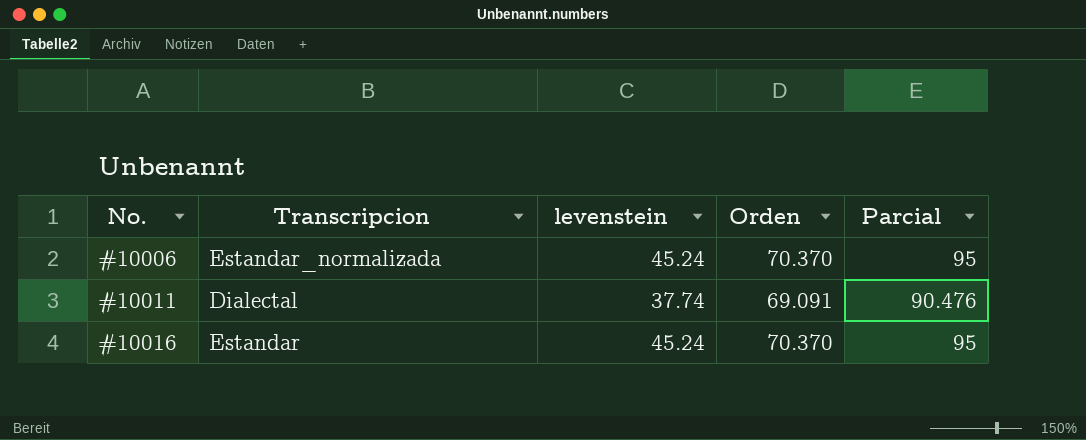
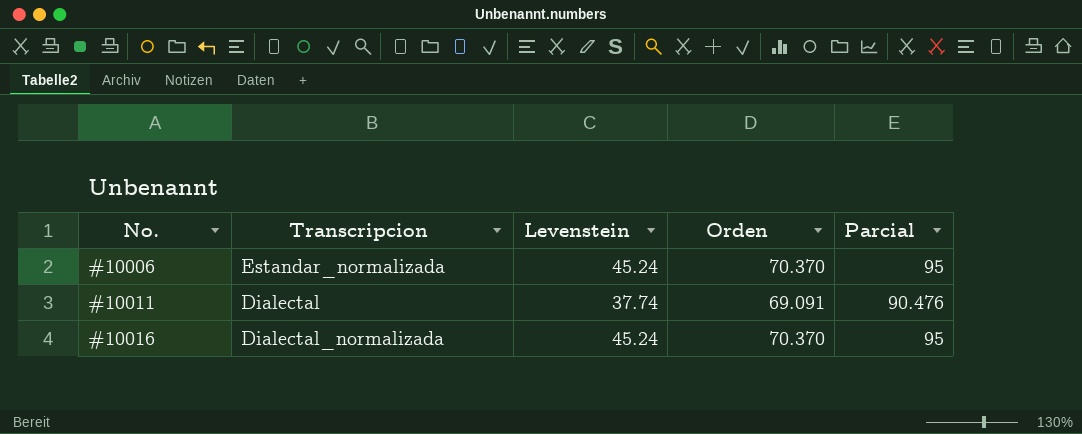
column name: levenstein -> Levenstein
#10016 | Transcripcion: Estandar -> Dialectal_normalizada

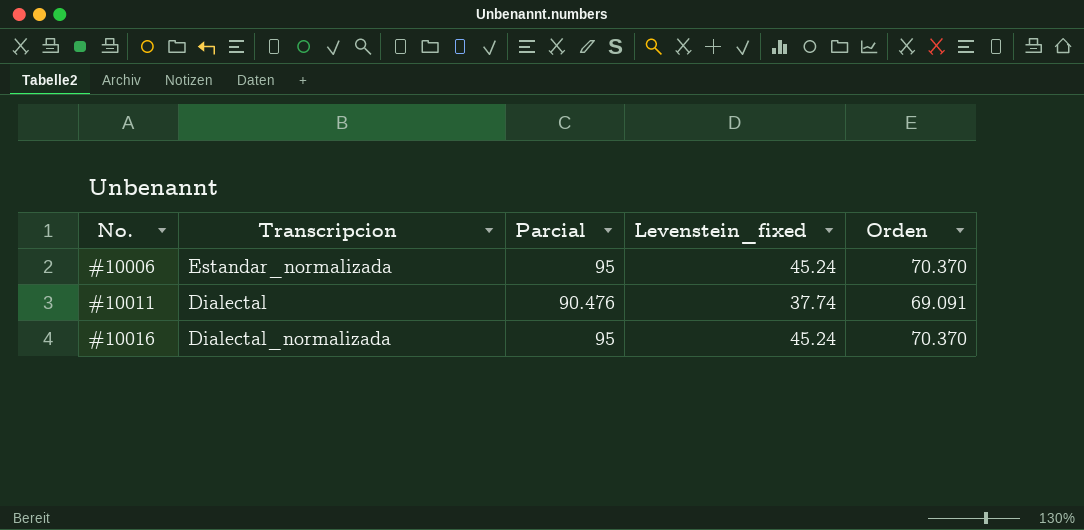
column Parcial | position: 5 -> 3
column name: Levenstein -> Levenstein_fixed

